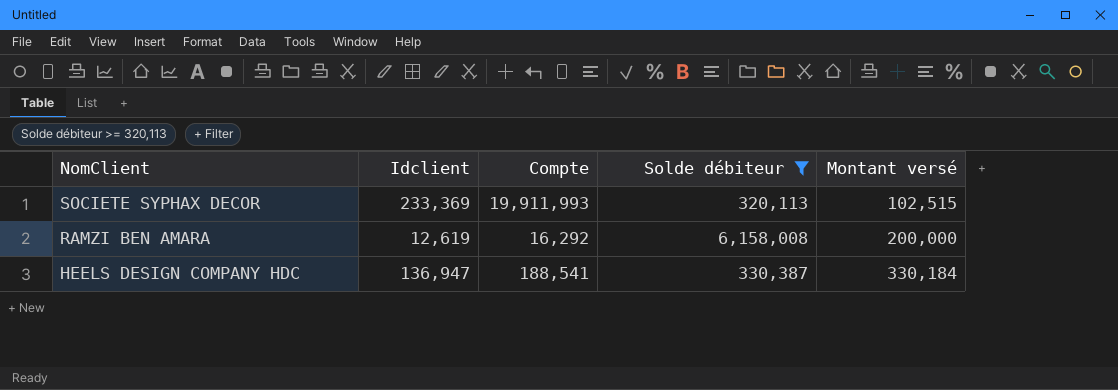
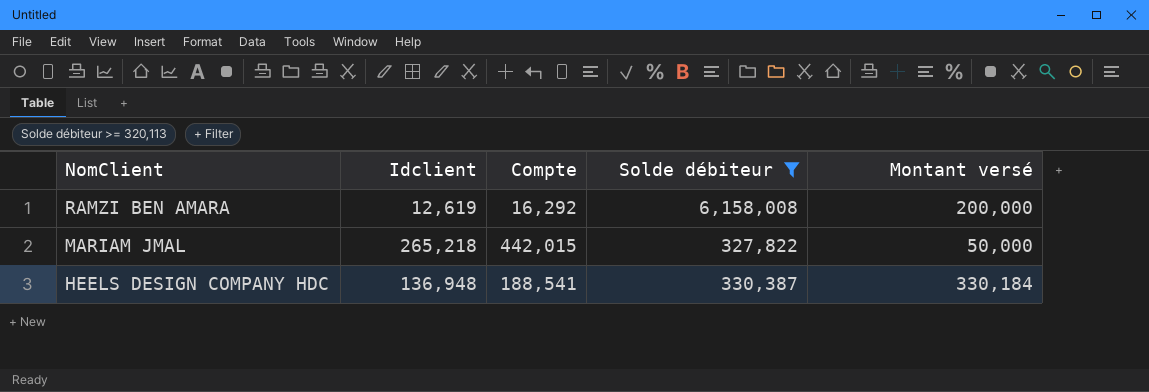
row SOCIETE SYPHAX DECOR: 233,369 | 19,911,993 | 320,113 | 102,515 -> none
row MARIAM JMAL: none -> 265,218 | 442,015 | 327,822 | 50,000
HEELS DESIGN COMPANY HDC | Idclient: 136,947 -> 136,948

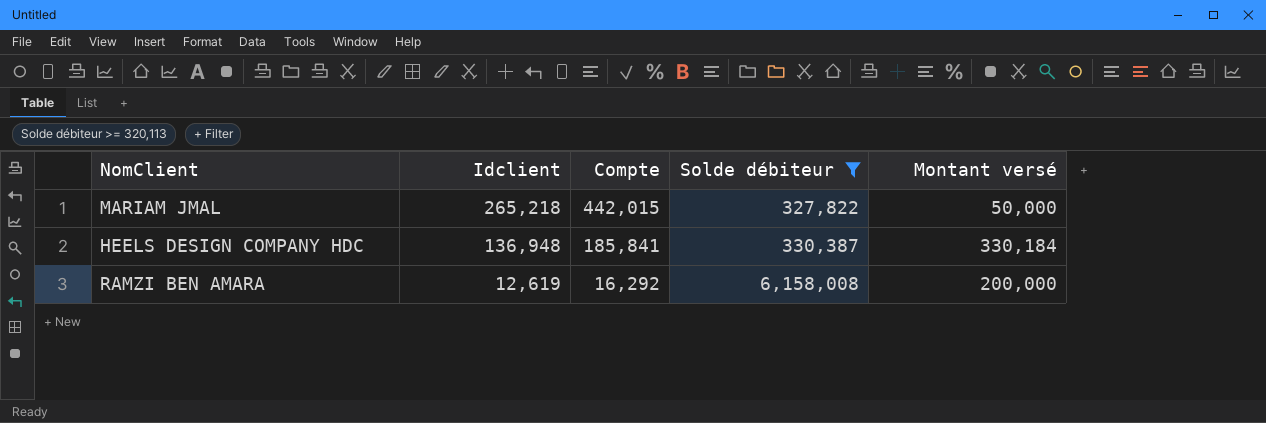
row order: NomClient descending -> Idclient descending
HEELS DESIGN COMPANY HDC | Compte: 188,541 -> 185,841

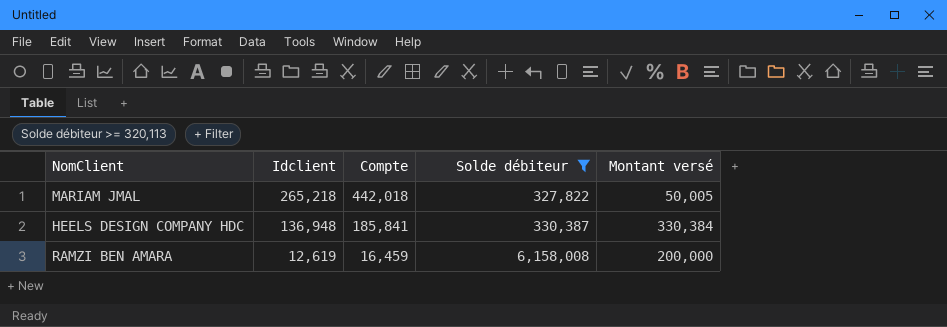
MARIAM JMAL | Compte: 442,015 -> 442,018
MARIAM JMAL | Montant versé: 50,000 -> 50,005
HEELS DESIGN COMPANY HDC | Montant versé: 330,184 -> 330,384
RAMZI BEN AMARA | Compte: 16,292 -> 16,459

